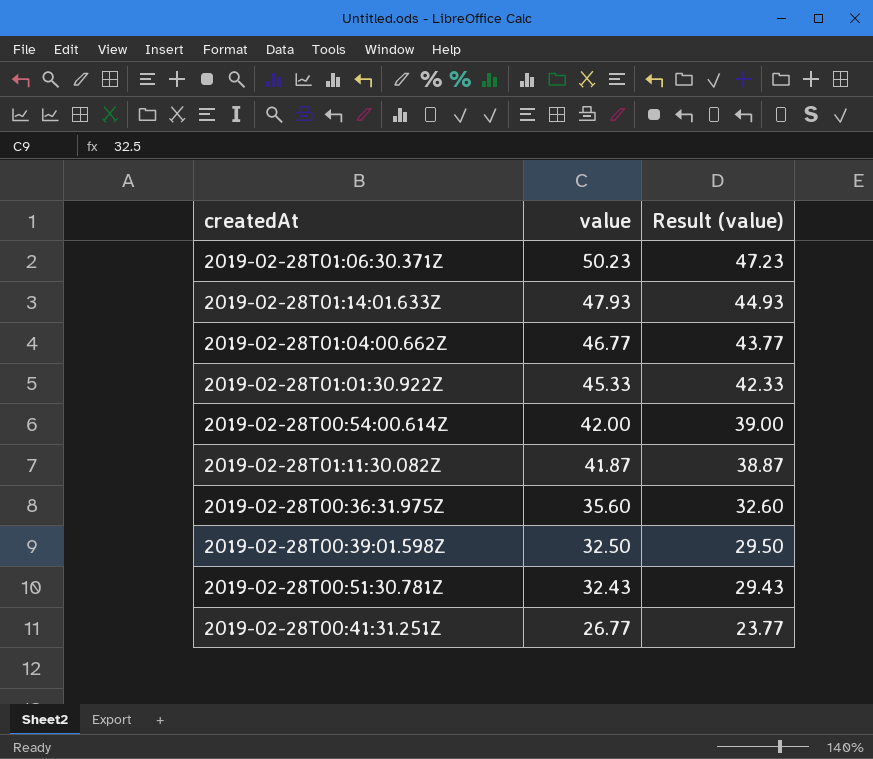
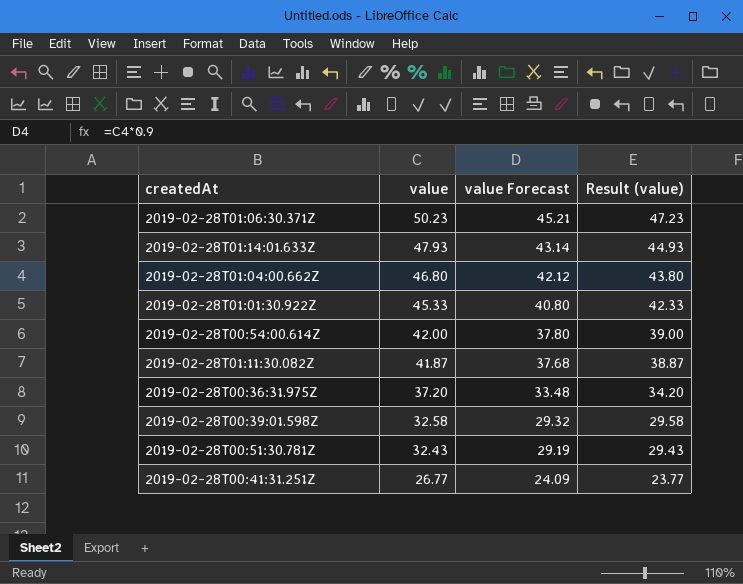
column value Forecast | formula: none -> [value] * 0.9
2019-02-28T01:04:00.662Z | value: 46.77 -> 46.80
2019-02-28T01:04:00.662Z | Result (value): 43.77 -> 43.80
2019-02-28T00:36:31.975Z | value: 35.60 -> 37.20
2019-02-28T00:36:31.975Z | Result (value): 32.60 -> 34.20
2019-02-28T00:39:01.598Z | value: 32.50 -> 32.58
2019-02-28T00:39:01.598Z | Result (value): 29.50 -> 29.58

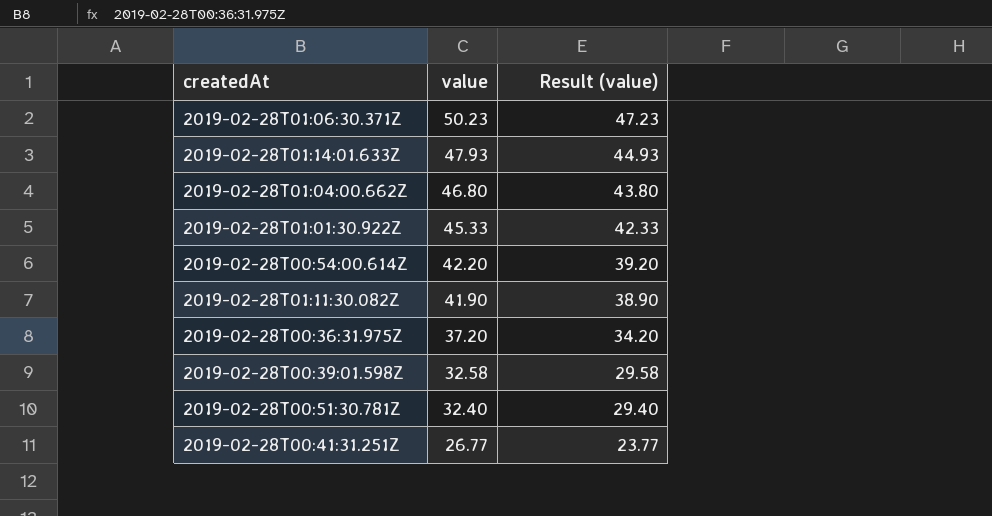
column value Forecast | formula: [value] * 0.9 -> none
2019-02-28T00:54:00.614Z | value: 42.00 -> 42.20
2019-02-28T00:54:00.614Z | Result (value): 39.00 -> 39.20
2019-02-28T01:11:30.082Z | value: 41.87 -> 41.90
2019-02-28T01:11:30.082Z | Result (value): 38.87 -> 38.90
2019-02-28T00:51:30.781Z | value: 32.43 -> 32.40
2019-02-28T00:51:30.781Z | Result (value): 29.43 -> 29.40

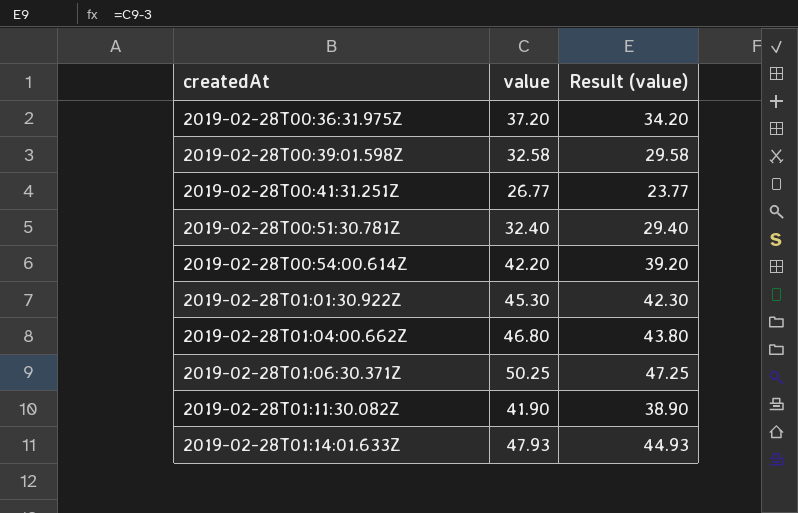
row order: value descending -> createdAt ascending
2019-02-28T01:01:30.922Z | value: 45.33 -> 45.30
2019-02-28T01:01:30.922Z | Result (value): 42.33 -> 42.30
2019-02-28T01:06:30.371Z | value: 50.23 -> 50.25
2019-02-28T01:06:30.371Z | Result (value): 47.23 -> 47.25

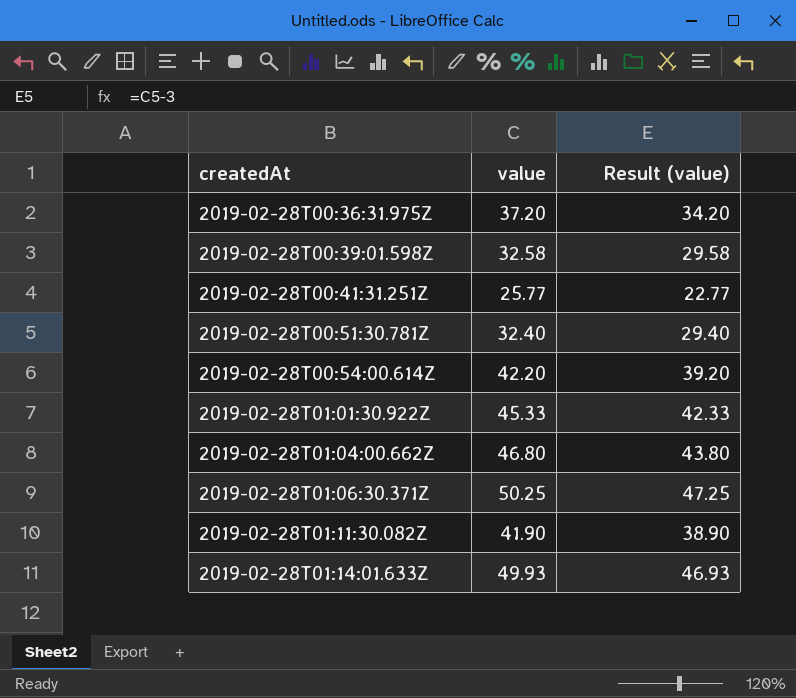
2019-02-28T00:41:31.251Z | value: 26.77 -> 25.77
2019-02-28T00:41:31.251Z | Result (value): 23.77 -> 22.77
2019-02-28T01:01:30.922Z | value: 45.30 -> 45.33
2019-02-28T01:01:30.922Z | Result (value): 42.30 -> 42.33
2019-02-28T01:14:01.633Z | value: 47.93 -> 49.93
2019-02-28T01:14:01.633Z | Result (value): 44.93 -> 46.93

